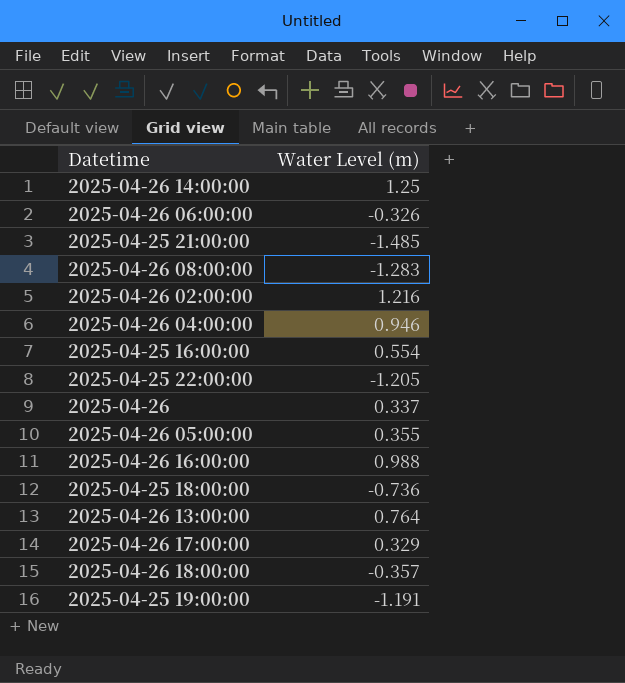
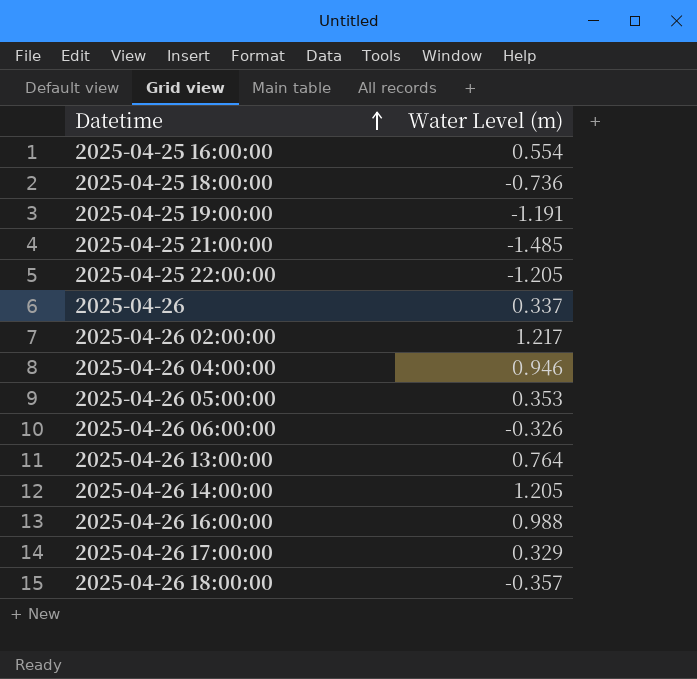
row order: none -> Datetime ascending
row 2025-04-26 08:00:00: -1.283 -> none
2025-04-26 02:00:00 | Water Level (m): 1.216 -> 1.217
2025-04-26 05:00:00 | Water Level (m): 0.355 -> 0.353
2025-04-26 14:00:00 | Water Level (m): 1.25 -> 1.205

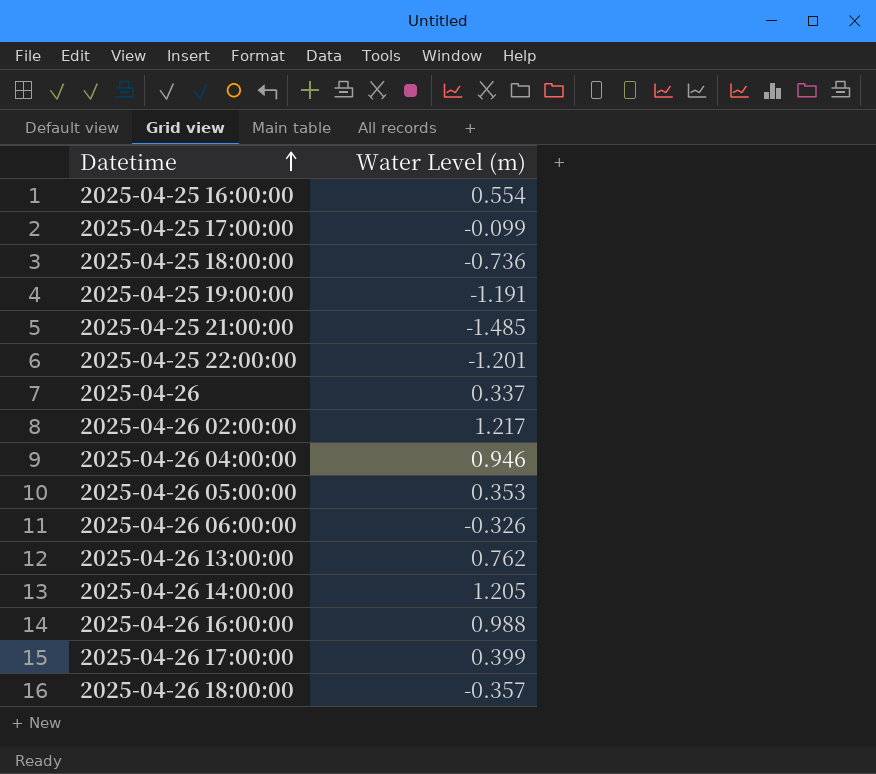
row 2025-04-25 17:00:00: none -> -0.099
2025-04-25 22:00:00 | Water Level (m): -1.205 -> -1.201
2025-04-26 13:00:00 | Water Level (m): 0.764 -> 0.762
2025-04-26 17:00:00 | Water Level (m): 0.329 -> 0.399

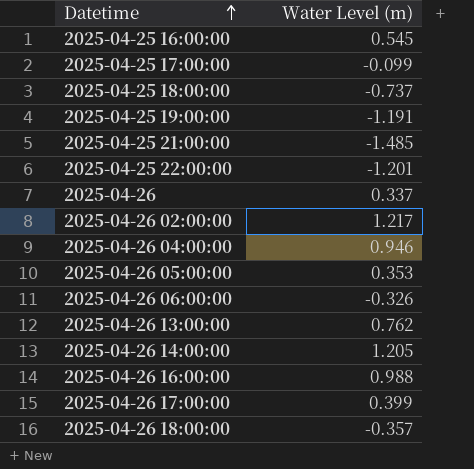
2025-04-25 16:00:00 | Water Level (m): 0.554 -> 0.545
2025-04-25 18:00:00 | Water Level (m): -0.736 -> -0.737

